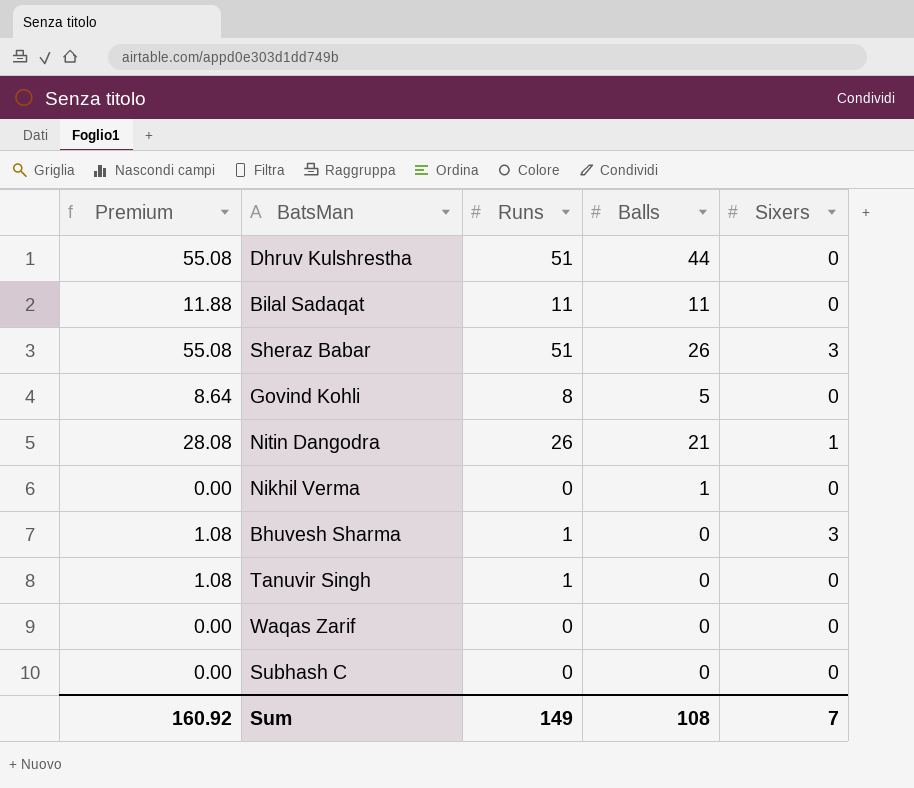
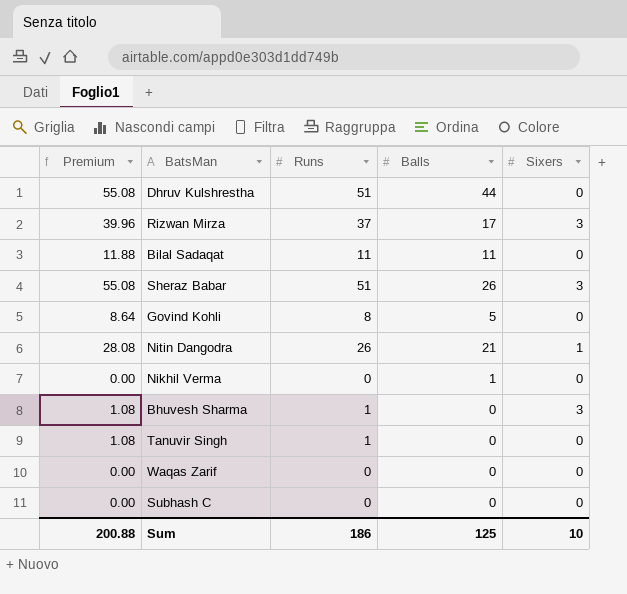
row Rizwan Mirza: none -> 39.96 | 37 | 17 | 3
Sum | Premium: 160.92 -> 200.88
Sum | Runs: 149 -> 186
Sum | Balls: 108 -> 125
Sum | Sixers: 7 -> 10

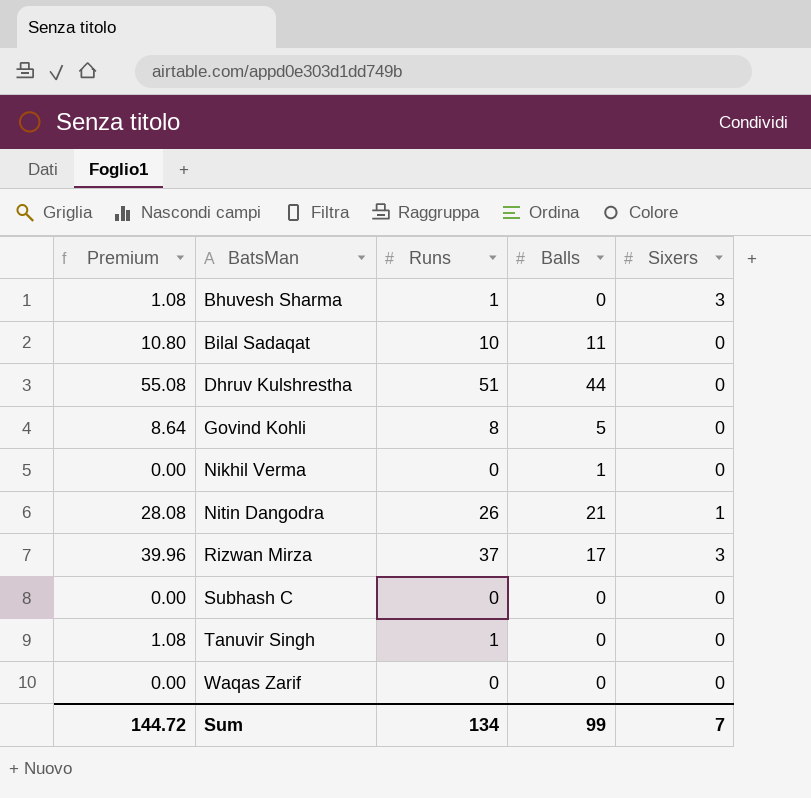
row order: none -> BatsMan ascending
row Sheraz Babar: 55.08 | 51 | 26 | 3 -> none
Bilal Sadaqat | Premium: 11.88 -> 10.80
Bilal Sadaqat | Runs: 11 -> 10
Sum | Premium: 200.88 -> 144.72
Sum | Runs: 186 -> 134
Sum | Balls: 125 -> 99
Sum | Sixers: 10 -> 7

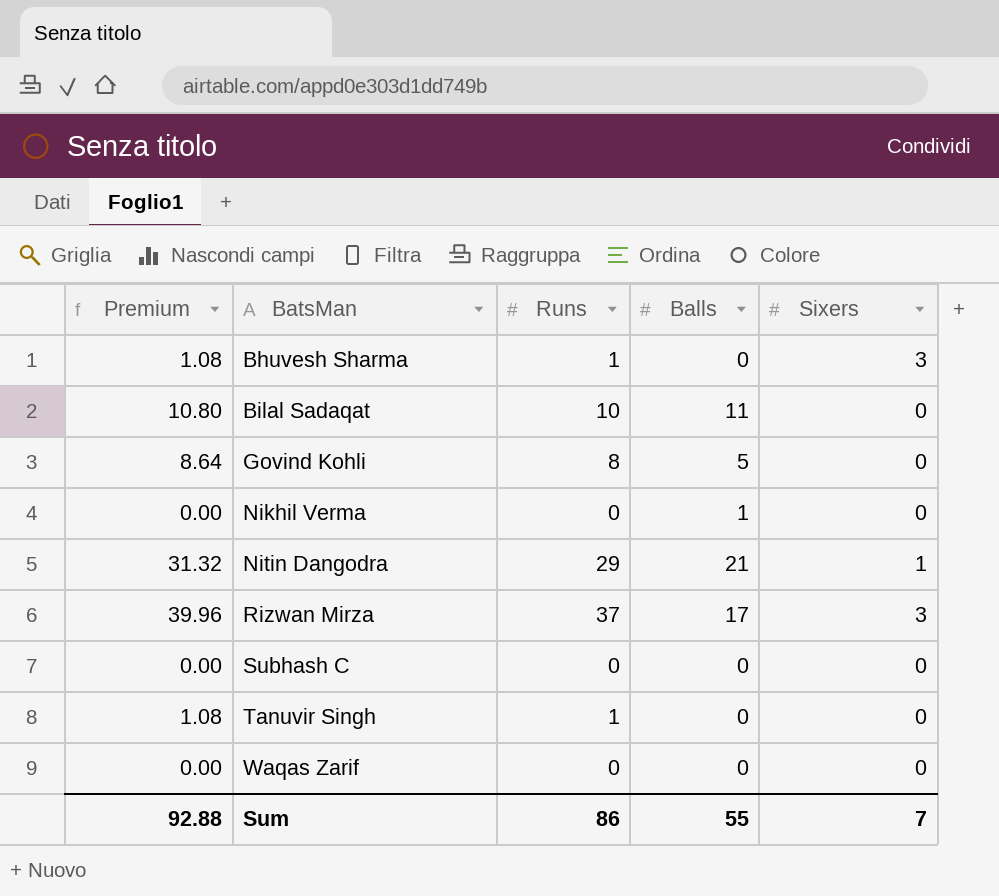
row Dhruv Kulshrestha: 55.08 | 51 | 44 | 0 -> none
Nitin Dangodra | Premium: 28.08 -> 31.32
Nitin Dangodra | Runs: 26 -> 29
Sum | Premium: 144.72 -> 92.88
Sum | Runs: 134 -> 86
Sum | Balls: 99 -> 55

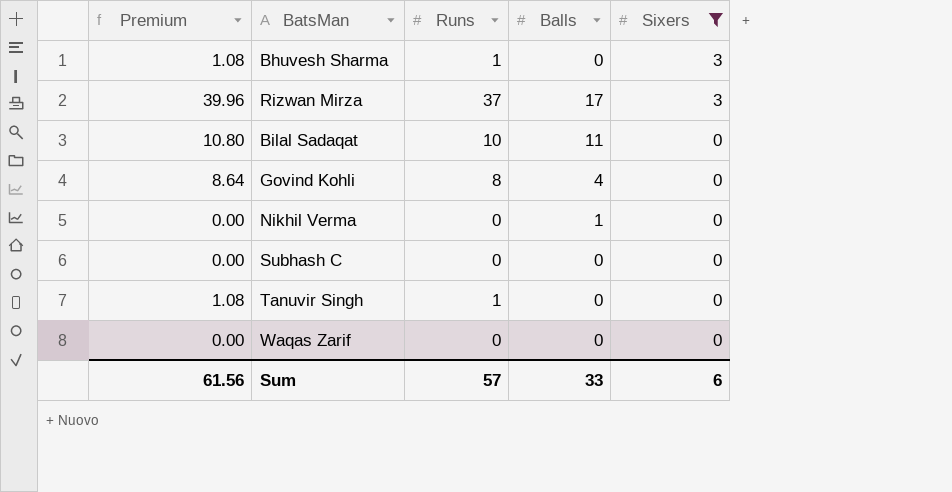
filter: none -> Sixers != 1
row order: BatsMan ascending -> Sixers descending
Govind Kohli | Balls: 5 -> 4
Sum | Premium: 92.88 -> 61.56
Sum | Runs: 86 -> 57
Sum | Balls: 55 -> 33
Sum | Sixers: 7 -> 6

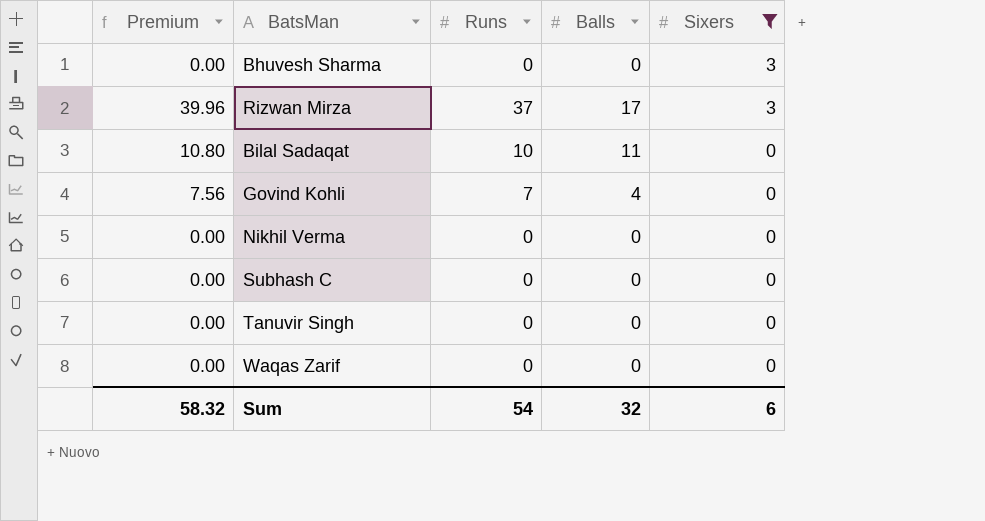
Bhuvesh Sharma | Premium: 1.08 -> 0.00
Bhuvesh Sharma | Runs: 1 -> 0
Govind Kohli | Premium: 8.64 -> 7.56
Govind Kohli | Runs: 8 -> 7
Nikhil Verma | Balls: 1 -> 0
Tanuvir Singh | Premium: 1.08 -> 0.00
Tanuvir Singh | Runs: 1 -> 0
Sum | Premium: 61.56 -> 58.32
Sum | Runs: 57 -> 54
Sum | Balls: 33 -> 32

